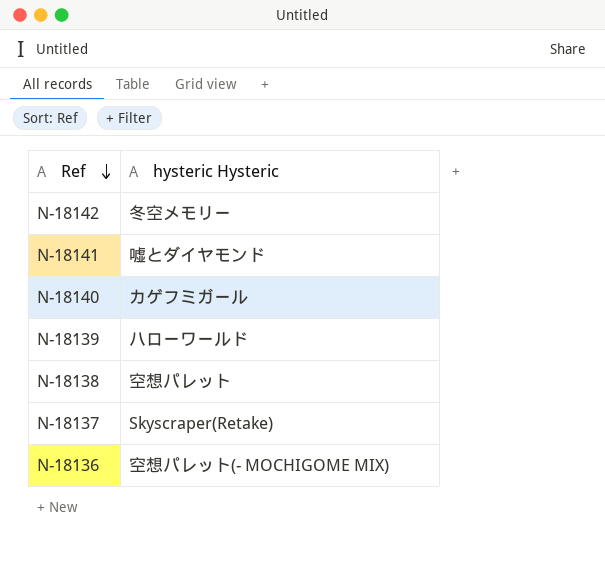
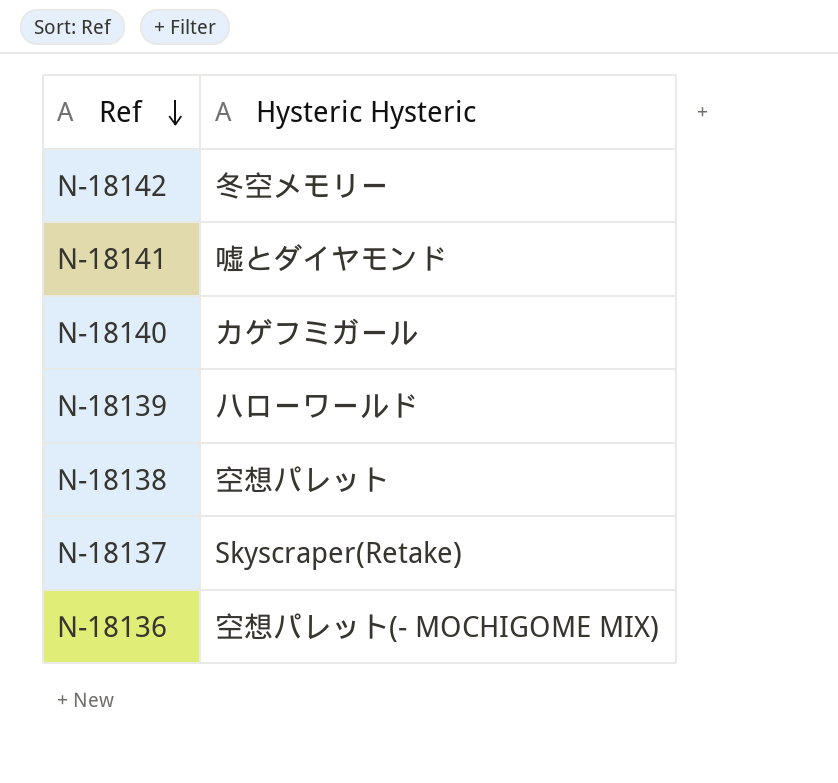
column name: hysteric Hysteric -> Hysteric Hysteric

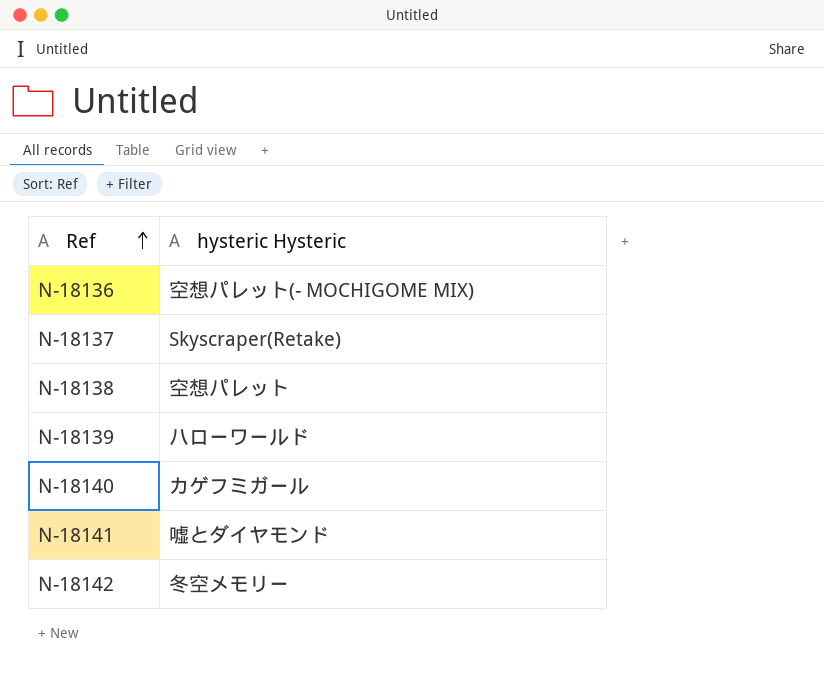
row order: Ref descending -> Ref ascending
column name: Hysteric Hysteric -> hysteric Hysteric

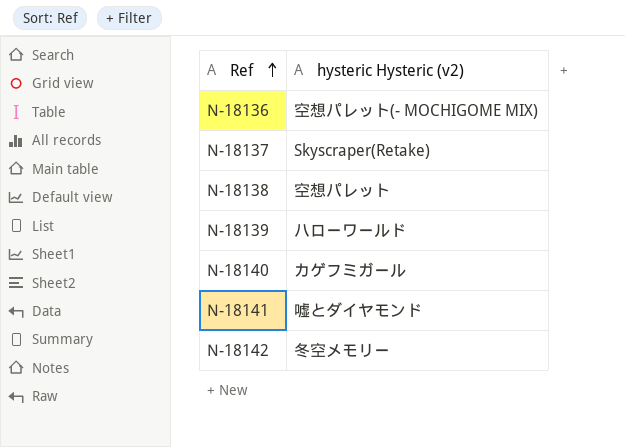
column name: hysteric Hysteric -> hysteric Hysteric (v2)

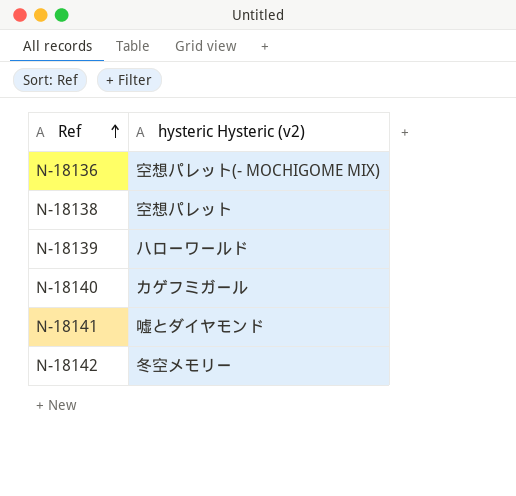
row N-18137: Skyscraper(Retake) -> none

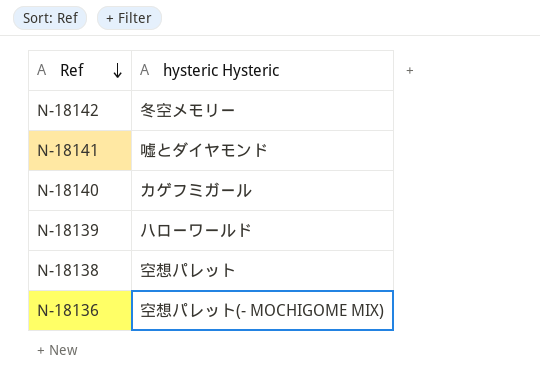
row order: Ref ascending -> Ref descending
column name: hysteric Hysteric (v2) -> hysteric Hysteric

